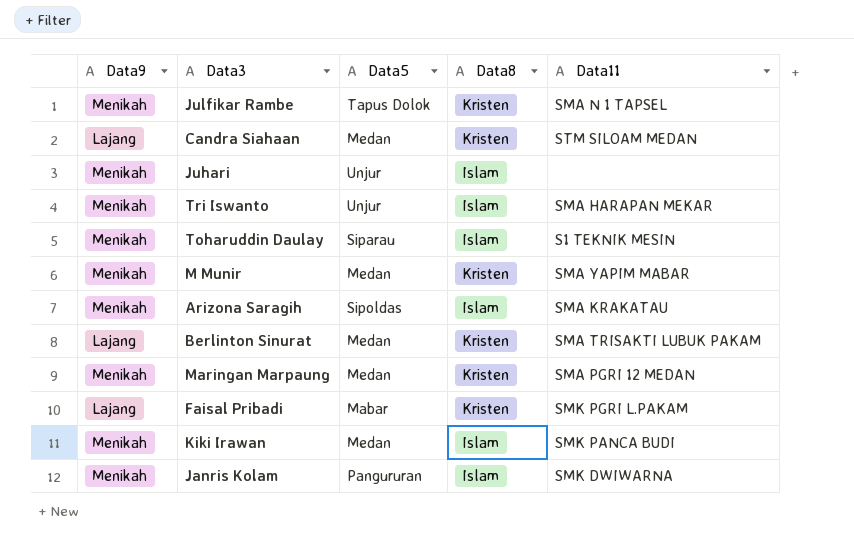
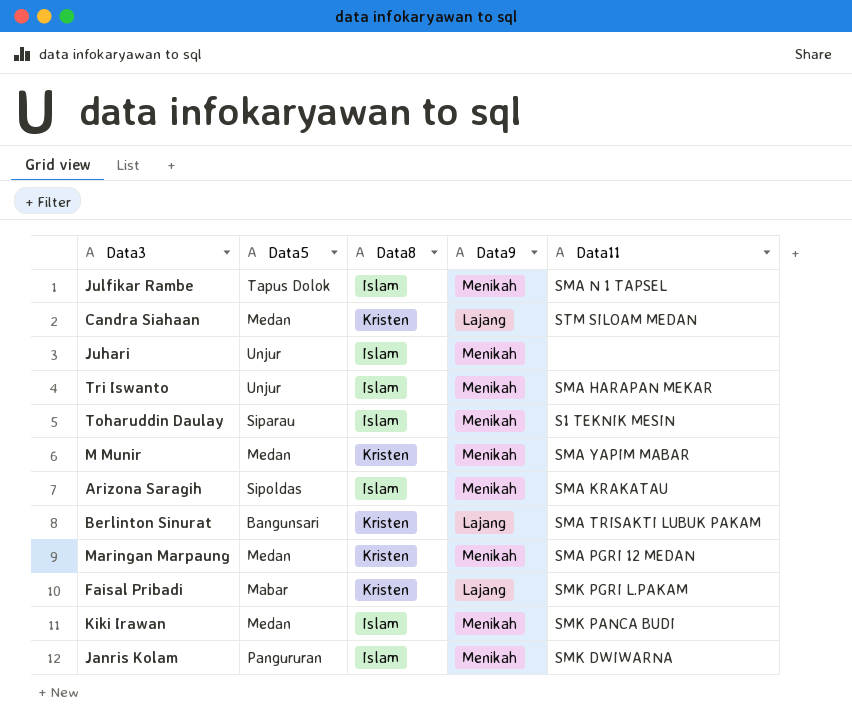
column Data9 | position: 1 -> 4
Julfikar Rambe | Data8: Kristen -> Islam
Berlinton Sinurat | Data5: Medan -> Bangunsari

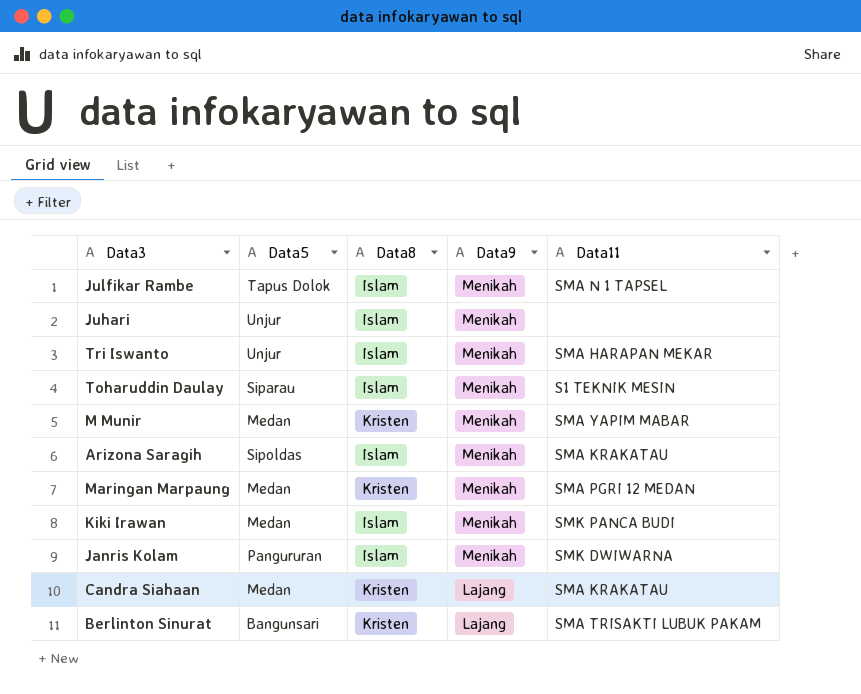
row order: none -> Data9 descending
row Faisal Pribadi: Mabar | Kristen | Lajang | SMK PGRI L.PAKAM -> none
Candra Siahaan | Data11: STM SILOAM MEDAN -> SMA KRAKATAU

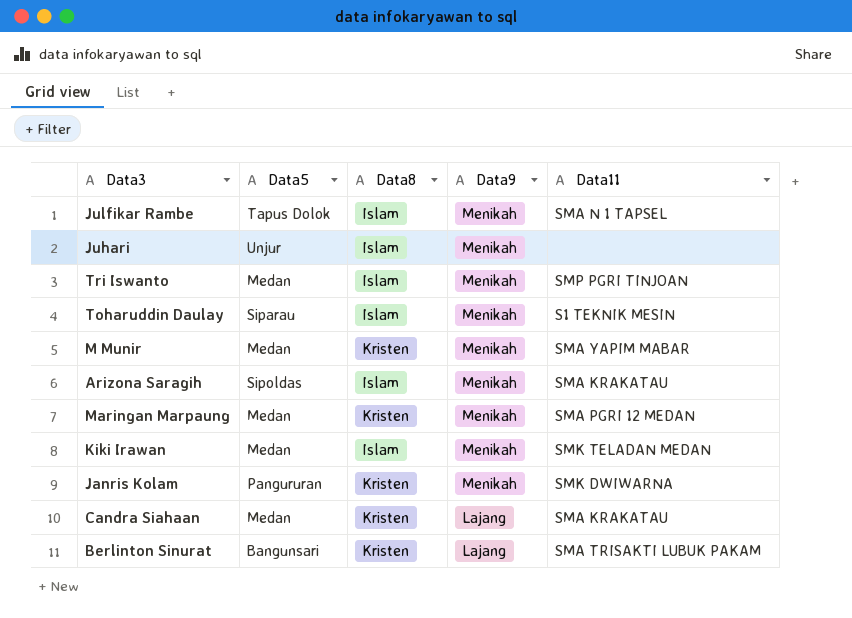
Tri Iswanto | Data5: Unjur -> Medan
Tri Iswanto | Data11: SMA HARAPAN MEKAR -> SMP PGRI TINJOAN
Kiki Irawan | Data11: SMK PANCA BUDI -> SMK TELADAN MEDAN
Janris Kolam | Data8: Islam -> Kristen

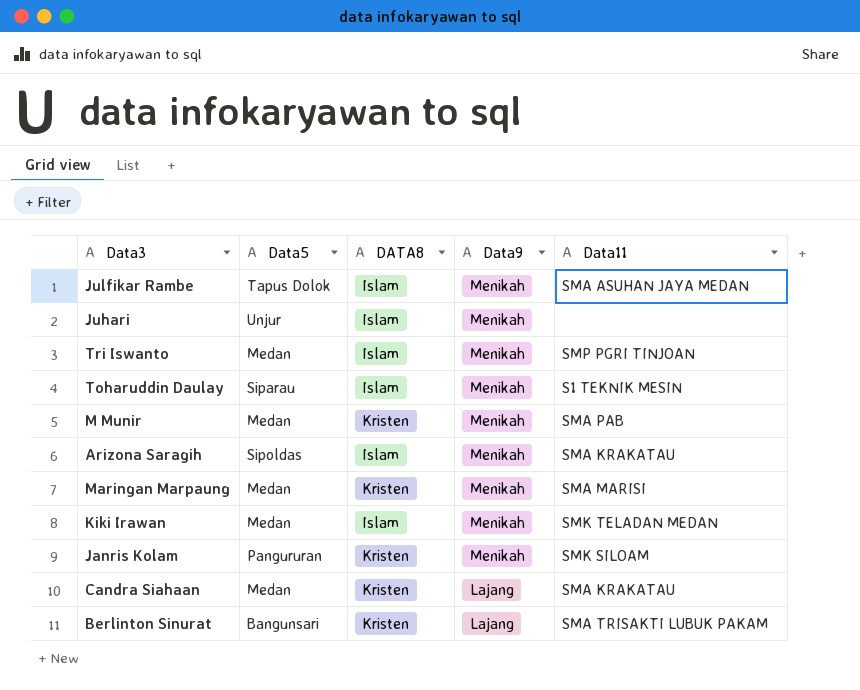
column name: Data8 -> DATA8
Julfikar Rambe | Data11: SMA N 1 TAPSEL -> SMA ASUHAN JAYA MEDAN
M Munir | Data11: SMA YAPIM MABAR -> SMA PAB
Maringan Marpaung | Data11: SMA PGRI 12 MEDAN -> SMA MARISI
Janris Kolam | Data11: SMK DWIWARNA -> SMK SILOAM

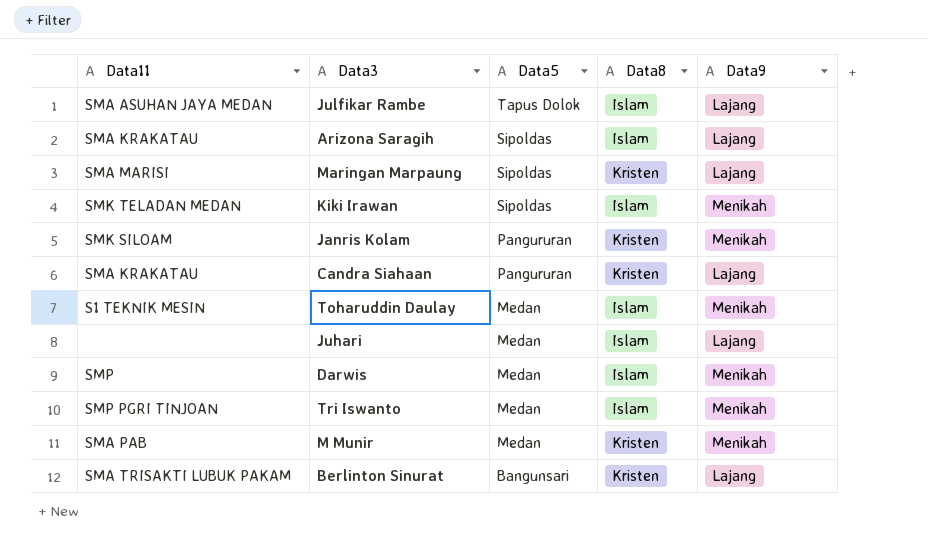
row order: Data9 descending -> Data5 descending
column Data11 | position: 5 -> 1
column name: DATA8 -> Data8
Julfikar Rambe | Data9: Menikah -> Lajang
Arizona Saragih | Data9: Menikah -> Lajang
Maringan Marpaung | Data5: Medan -> Sipoldas
Maringan Marpaung | Data9: Menikah -> Lajang
Kiki Irawan | Data5: Medan -> Sipoldas
Candra Siahaan | Data5: Medan -> Pangururan
Toharuddin Daulay | Data5: Siparau -> Medan
Juhari | Data5: Unjur -> Medan
Juhari | Data9: Menikah -> Lajang
row Darwis: none -> SMP | Medan | Islam | Menikah

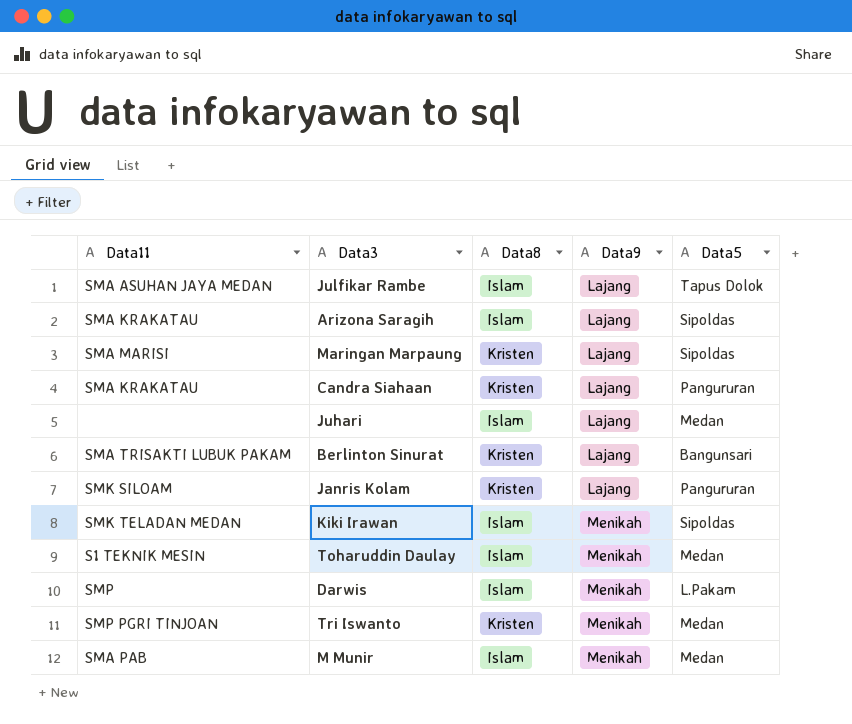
row order: Data5 descending -> Data9 ascending
column Data5 | position: 3 -> 5
Janris Kolam | Data9: Menikah -> Lajang
Darwis | Data5: Medan -> L.Pakam
Tri Iswanto | Data8: Islam -> Kristen
M Munir | Data8: Kristen -> Islam

